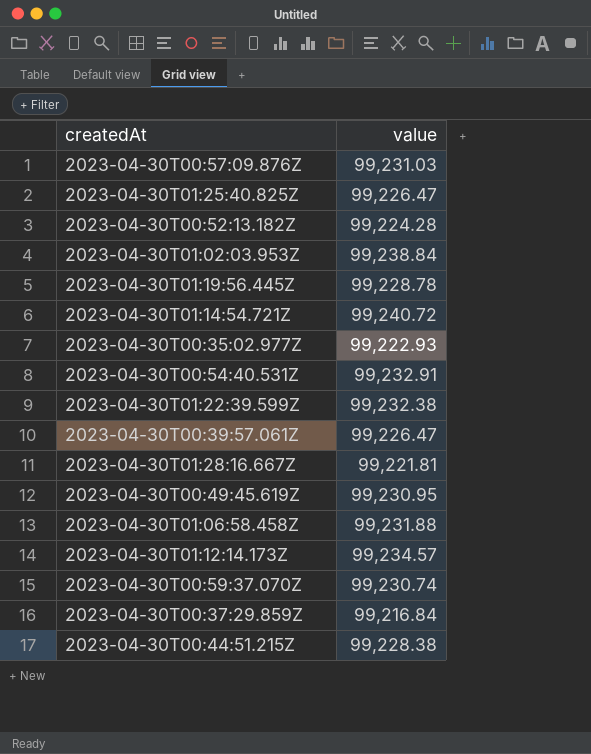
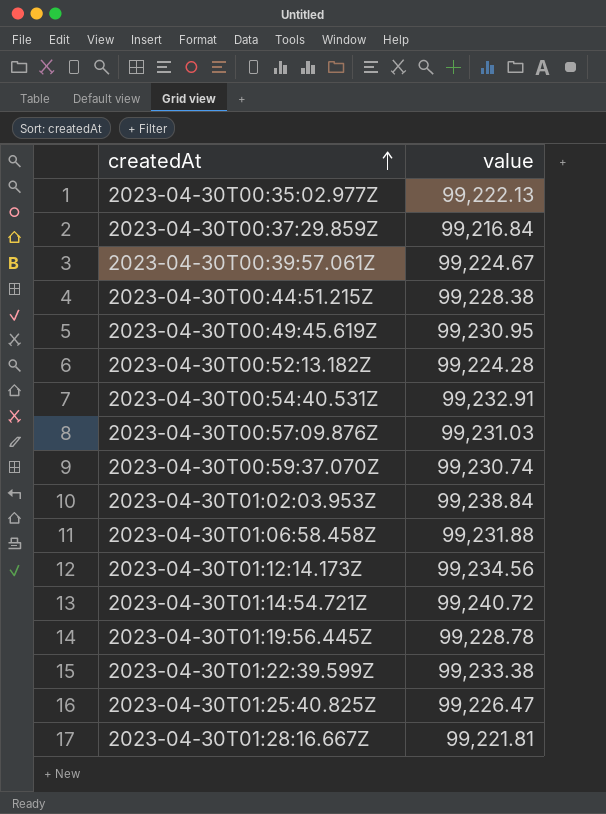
row order: none -> createdAt ascending
2023-04-30T00:35:02.977Z | value: 99,222.93 -> 99,222.13
2023-04-30T00:39:57.061Z | value: 99,226.47 -> 99,224.67
2023-04-30T01:12:14.173Z | value: 99,234.57 -> 99,234.56
2023-04-30T01:22:39.599Z | value: 99,232.38 -> 99,233.38

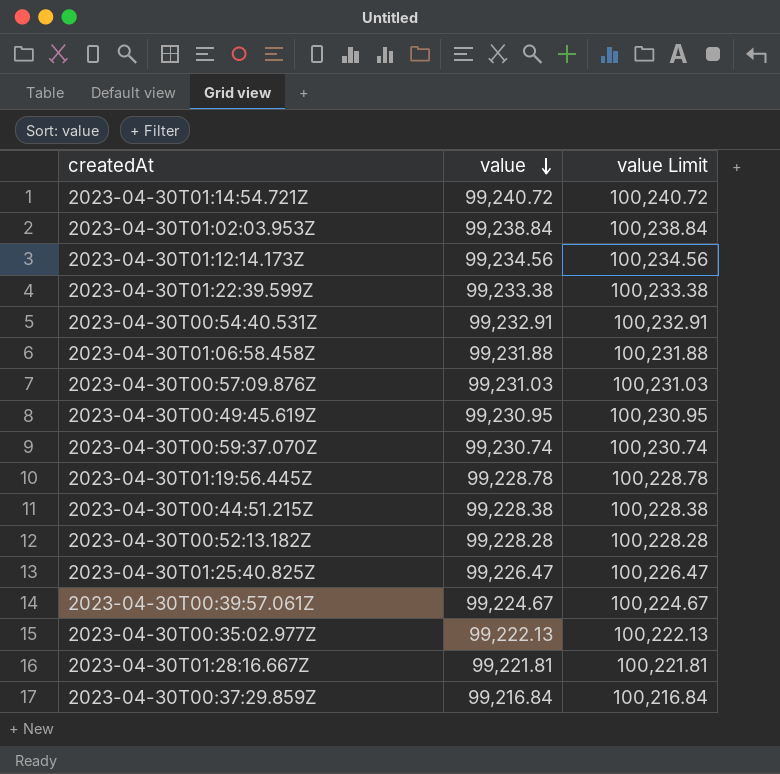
row order: createdAt ascending -> value descending
column value Limit | formula: none -> [value] + 1000
2023-04-30T00:52:13.182Z | value: 99,224.28 -> 99,228.28

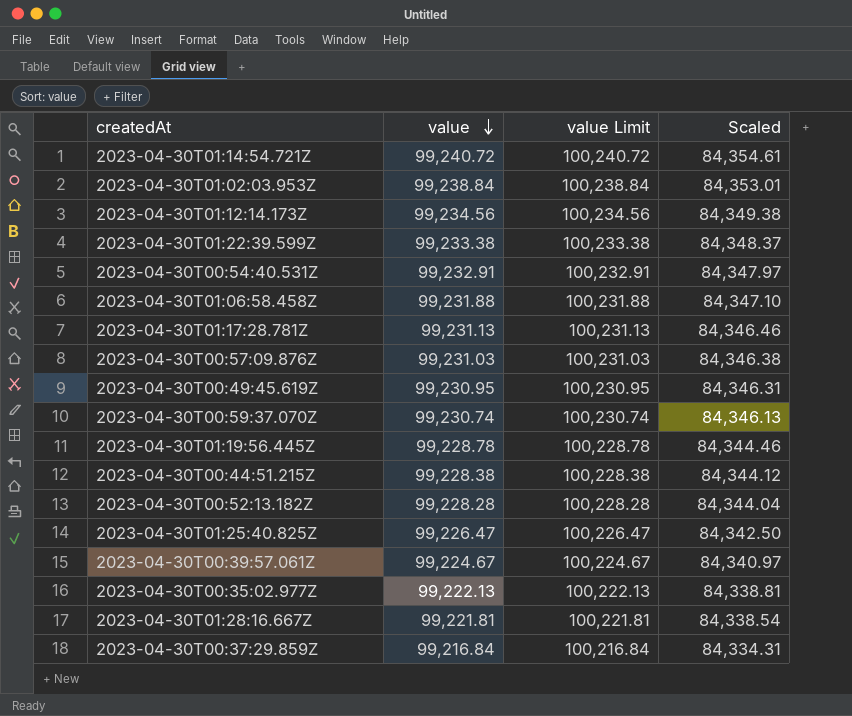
column Scaled | formula: none -> [value] * 0.85
row 2023-04-30T01:17:28.781Z: none -> 99,231.13 | 100,231.13 | 84,346.46

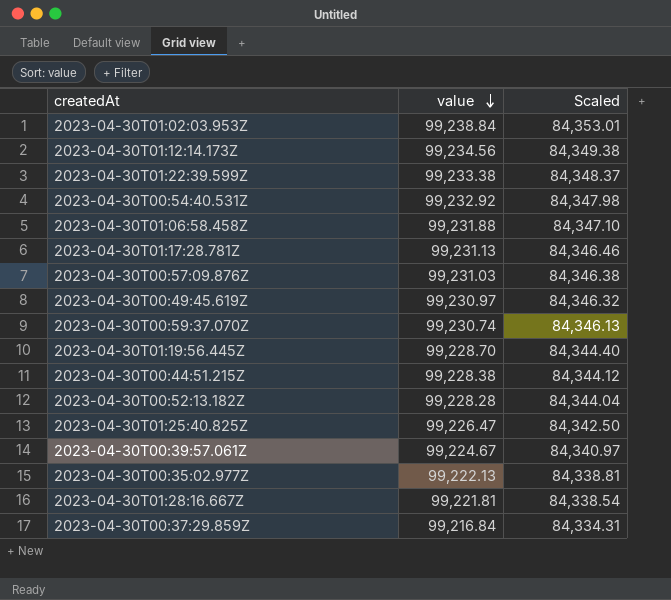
column value Limit | formula: [value] + 1000 -> none
row 2023-04-30T01:14:54.721Z: 99,240.72 | 100,240.72 | 84,354.61 -> none
2023-04-30T00:54:40.531Z | value: 99,232.91 -> 99,232.92
2023-04-30T00:54:40.531Z | Scaled: 84,347.97 -> 84,347.98
2023-04-30T00:49:45.619Z | value: 99,230.95 -> 99,230.97
2023-04-30T00:49:45.619Z | Scaled: 84,346.31 -> 84,346.32
2023-04-30T01:19:56.445Z | value: 99,228.78 -> 99,228.70
2023-04-30T01:19:56.445Z | Scaled: 84,344.46 -> 84,344.40

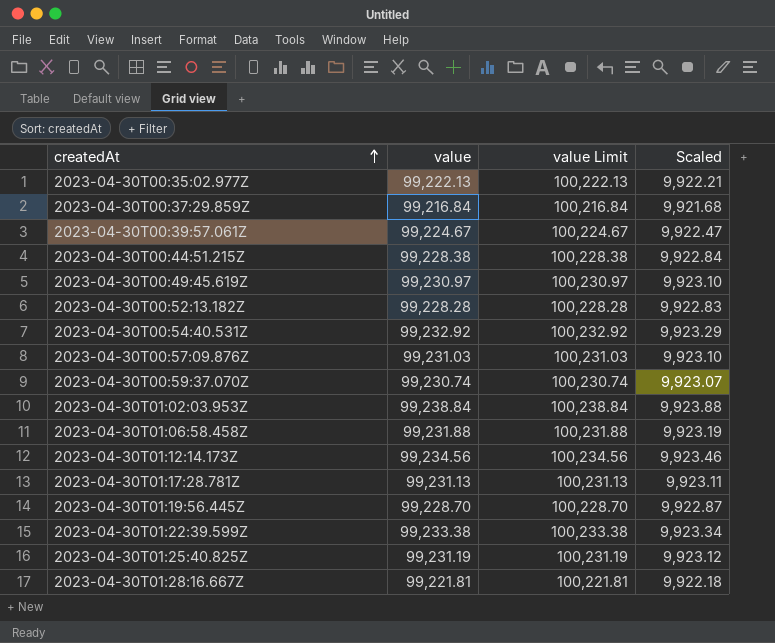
row order: value descending -> createdAt ascending
column value Limit | formula: none -> [value] + 1000
column Scaled | formula: [value] * 0.85 -> [value] * 0.1
2023-04-30T01:25:40.825Z | value: 99,226.47 -> 99,231.19

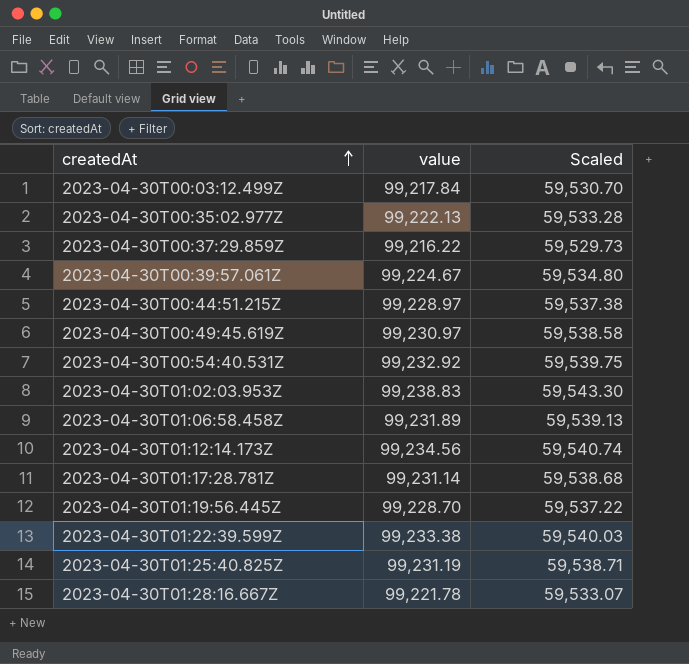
column value Limit | formula: [value] + 1000 -> none
column Scaled | formula: [value] * 0.1 -> [value] * 0.6
row 2023-04-30T00:52:13.182Z: 99,228.28 | 100,228.28 | 9,922.83 -> none
row 2023-04-30T00:57:09.876Z: 99,231.03 | 100,231.03 | 9,923.10 -> none
row 2023-04-30T00:59:37.070Z: 99,230.74 | 100,230.74 | 9,923.07 -> none
row 2023-04-30T00:03:12.499Z: none -> 99,217.84 | 59,530.70
2023-04-30T00:37:29.859Z | value: 99,216.84 -> 99,216.22
2023-04-30T00:44:51.215Z | value: 99,228.38 -> 99,228.97
2023-04-30T01:02:03.953Z | value: 99,238.84 -> 99,238.83
2023-04-30T01:06:58.458Z | value: 99,231.88 -> 99,231.89
2023-04-30T01:17:28.781Z | value: 99,231.13 -> 99,231.14
2023-04-30T01:28:16.667Z | value: 99,221.81 -> 99,221.78

